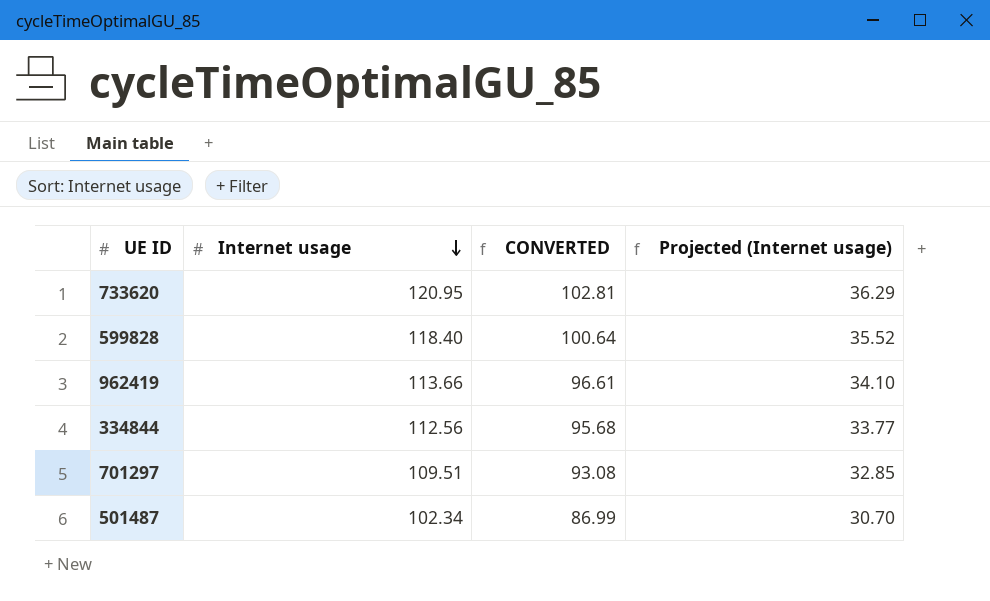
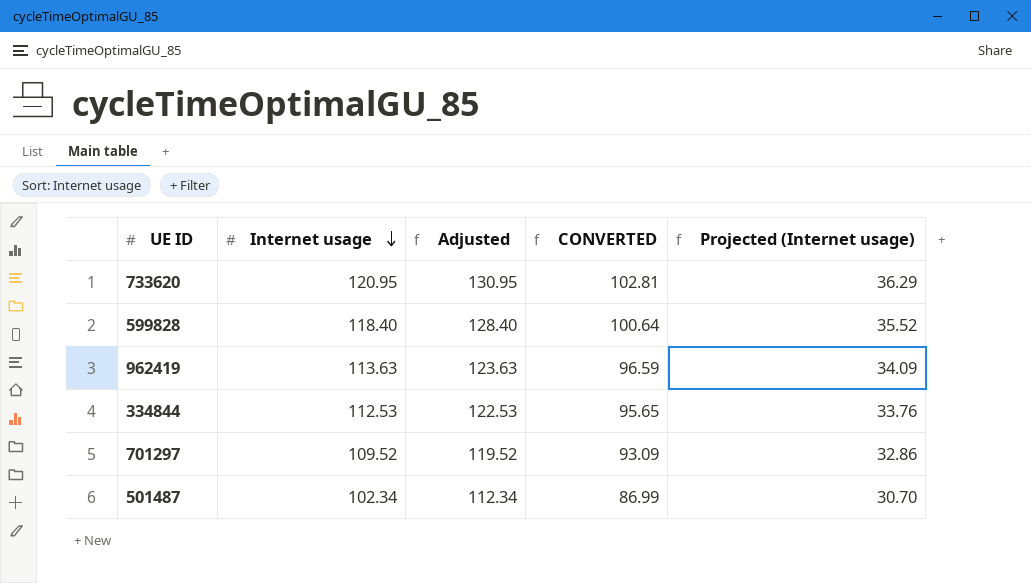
column Adjusted | formula: none -> [Internet usage] + 10
962419 | Internet usage: 113.66 -> 113.63
962419 | CONVERTED: 96.61 -> 96.59
962419 | Projected (Internet usage): 34.10 -> 34.09
334844 | Internet usage: 112.56 -> 112.53
334844 | CONVERTED: 95.68 -> 95.65
334844 | Projected (Internet usage): 33.77 -> 33.76
701297 | Internet usage: 109.51 -> 109.52
701297 | CONVERTED: 93.08 -> 93.09
701297 | Projected (Internet usage): 32.85 -> 32.86

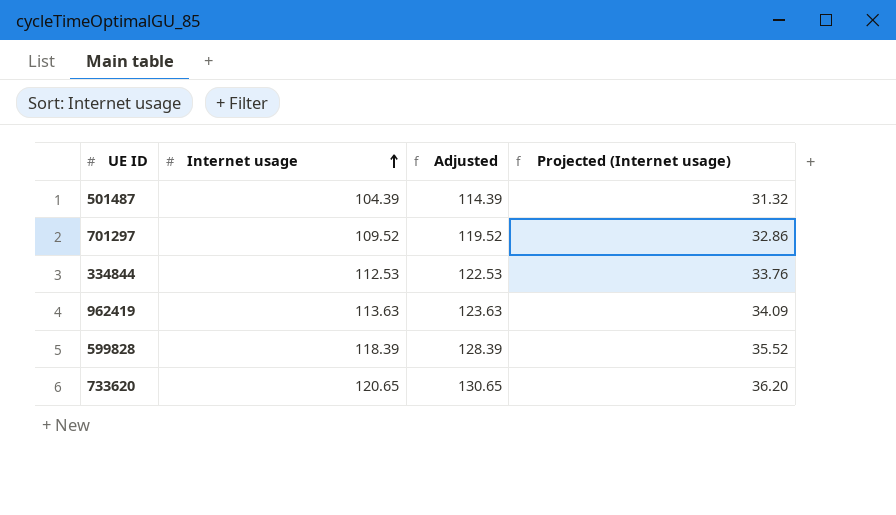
row order: Internet usage descending -> Internet usage ascending
column CONVERTED | formula: [Internet usage] * 0.85 -> none
501487 | Internet usage: 102.34 -> 104.39
501487 | Adjusted: 112.34 -> 114.39
501487 | Projected (Internet usage): 30.70 -> 31.32
599828 | Internet usage: 118.40 -> 118.39
599828 | Adjusted: 128.40 -> 128.39
733620 | Internet usage: 120.95 -> 120.65
733620 | Adjusted: 130.95 -> 130.65
733620 | Projected (Internet usage): 36.29 -> 36.20

